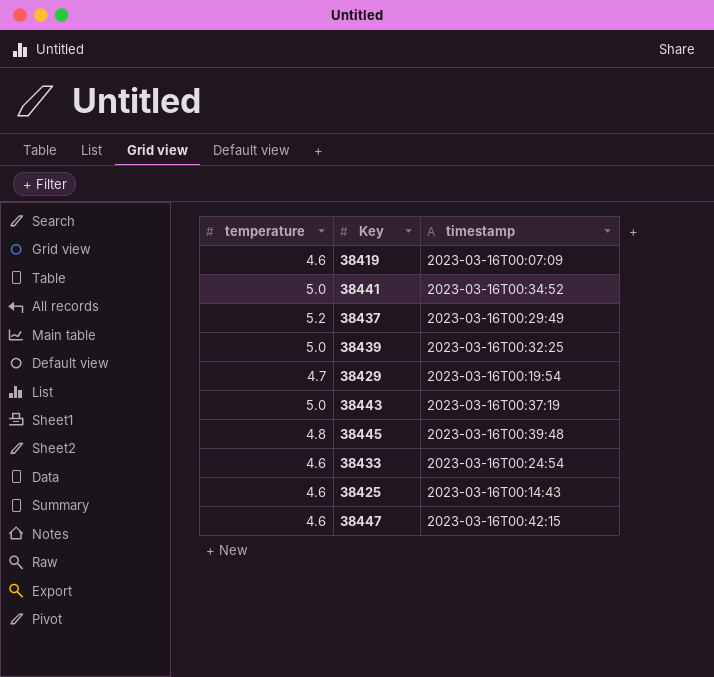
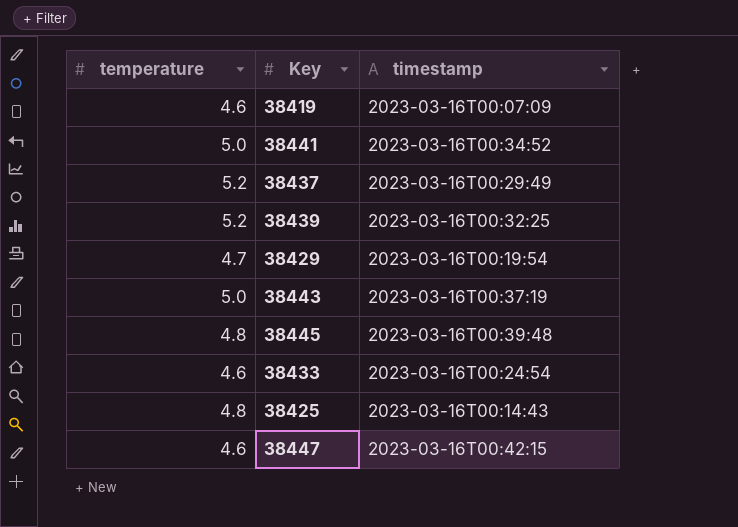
38439 | temperature: 5.0 -> 5.2
38425 | temperature: 4.6 -> 4.8

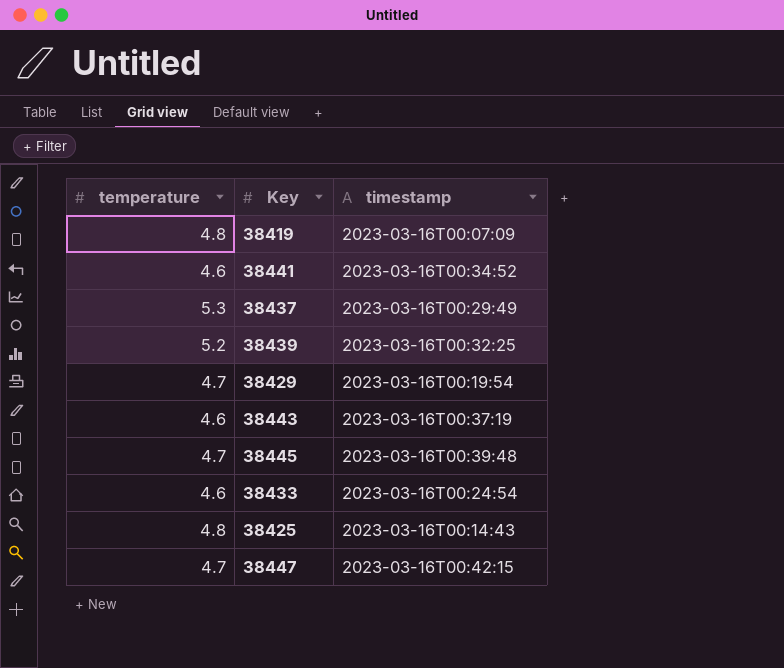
38419 | temperature: 4.6 -> 4.8
38441 | temperature: 5.0 -> 4.6
38437 | temperature: 5.2 -> 5.3
38443 | temperature: 5.0 -> 4.6
38445 | temperature: 4.8 -> 4.7
38447 | temperature: 4.6 -> 4.7

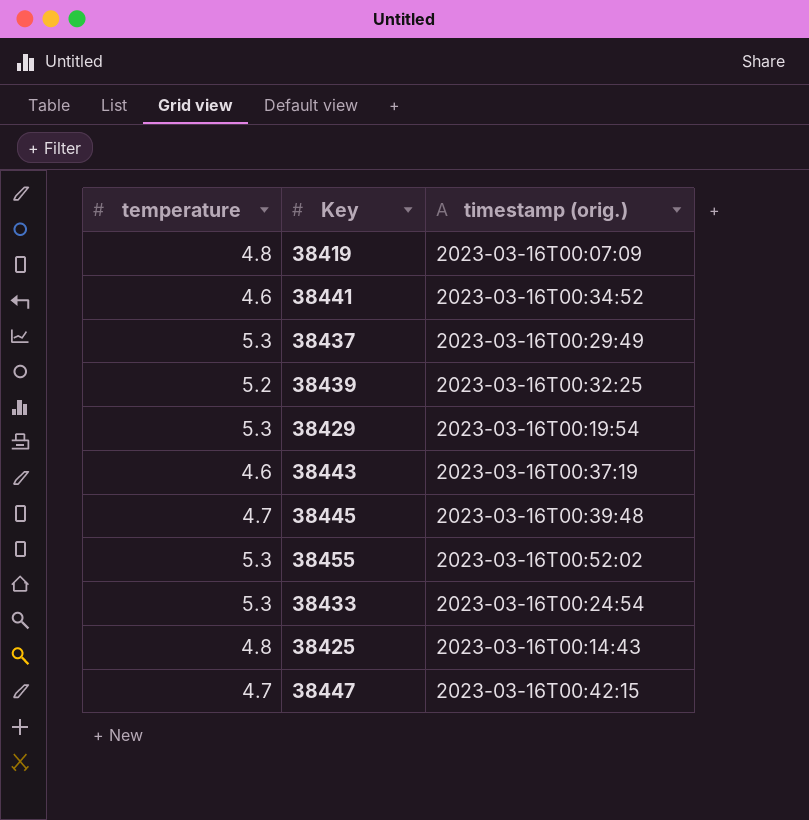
column name: timestamp -> timestamp (orig.)
38429 | temperature: 4.7 -> 5.3
row 38455: none -> 5.3 | 2023-03-16T00:52:02
38433 | temperature: 4.6 -> 5.3

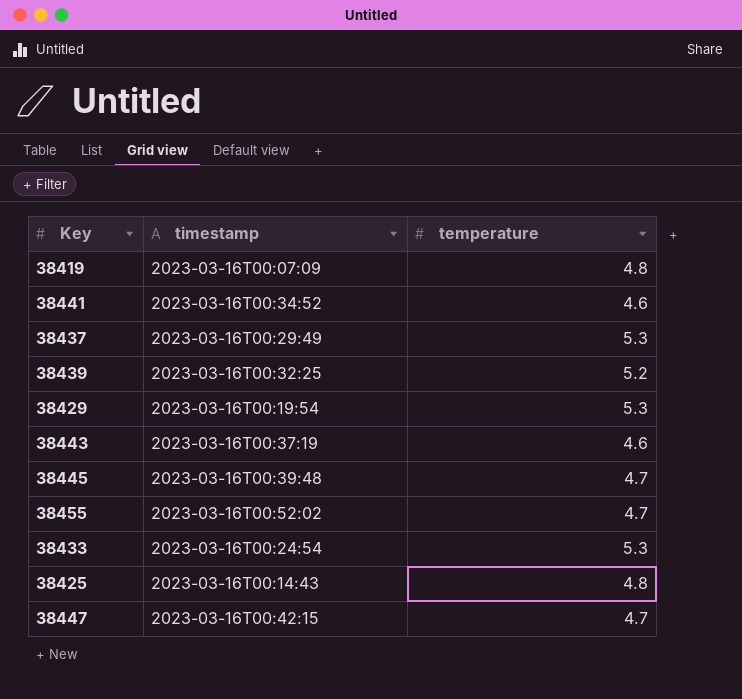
column name: timestamp (orig.) -> timestamp
column temperature | position: 1 -> 3
38455 | temperature: 5.3 -> 4.7

